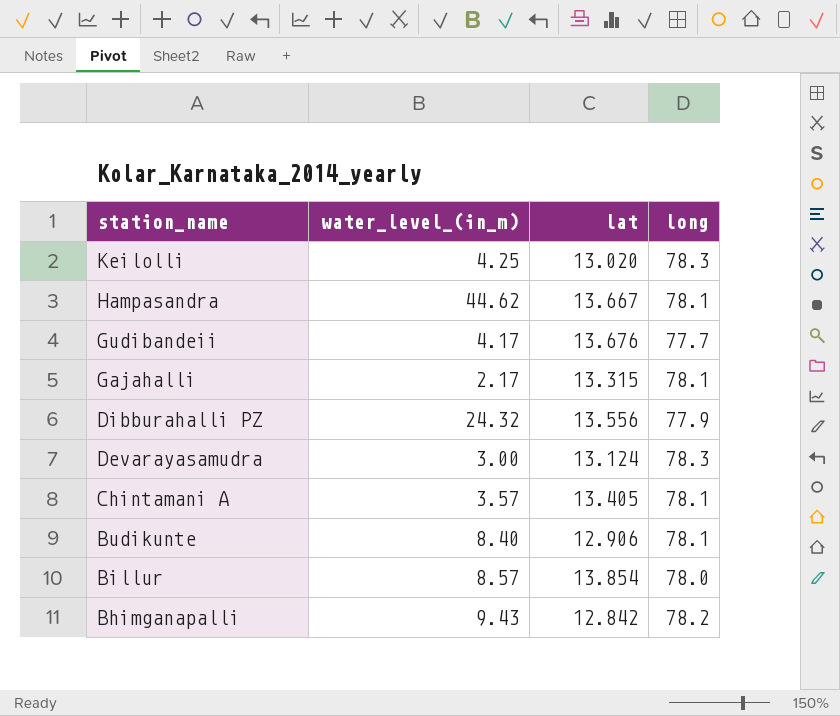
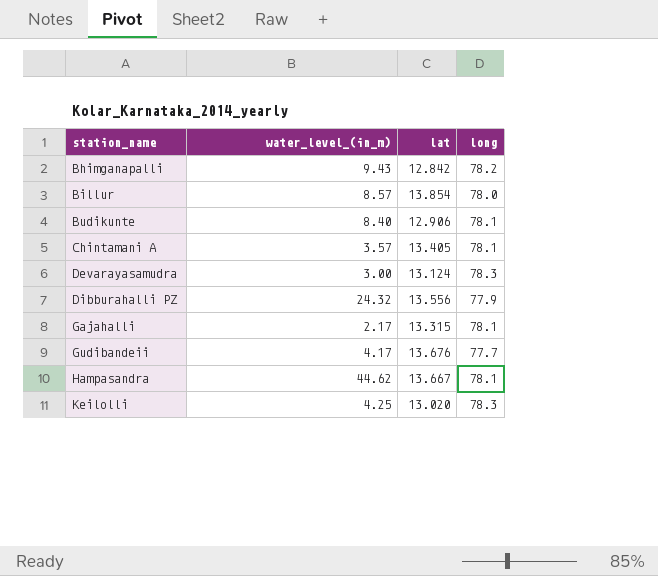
row order: station_name descending -> station_name ascending

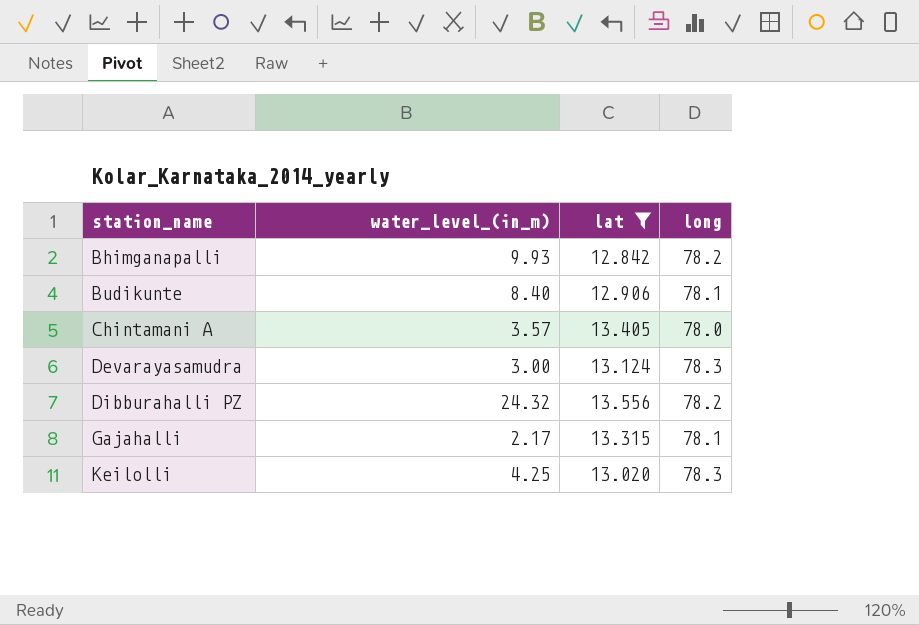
filter: none -> lat <= 13.556
Bhimganapalli | water_level_(in_m): 9.43 -> 9.93
Chintamani A | long: 78.1 -> 78.0
Dibburahalli PZ | long: 77.9 -> 78.2

